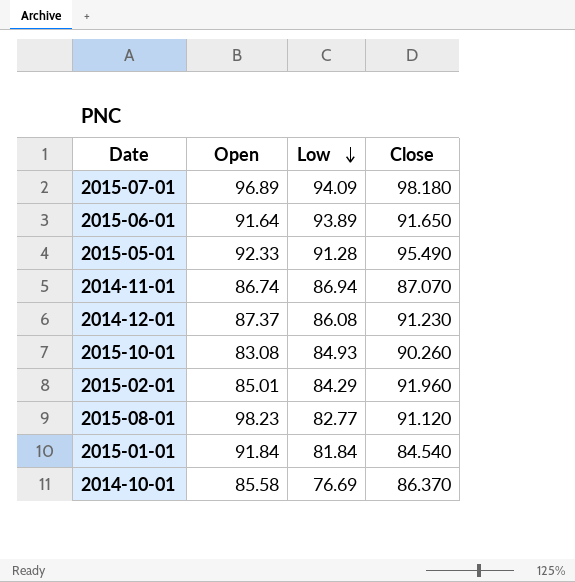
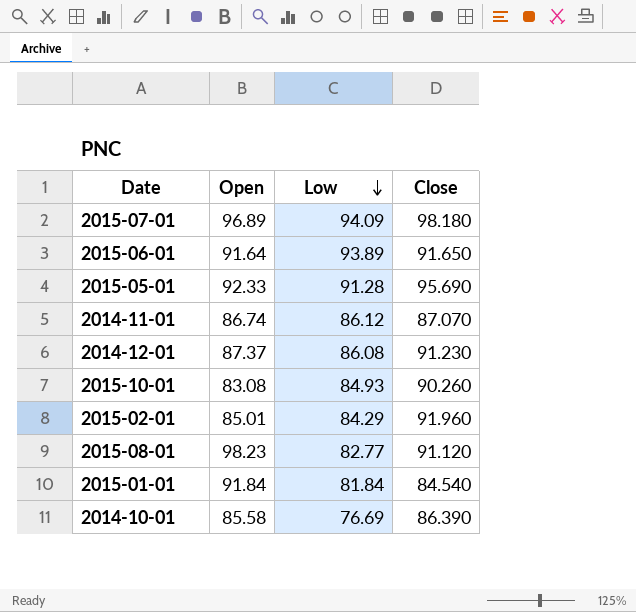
2015-05-01 | Close: 95.490 -> 95.690
2014-11-01 | Low: 86.94 -> 86.12
2014-10-01 | Close: 86.370 -> 86.390

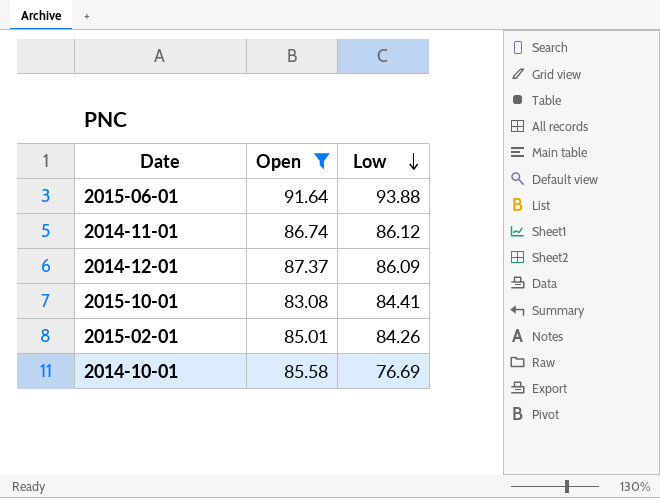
filter: none -> Open <= 91.64
column Close | position: 4 -> none
2015-06-01 | Low: 93.89 -> 93.88
2014-12-01 | Low: 86.08 -> 86.09
2015-10-01 | Low: 84.93 -> 84.41
2015-02-01 | Low: 84.29 -> 84.26

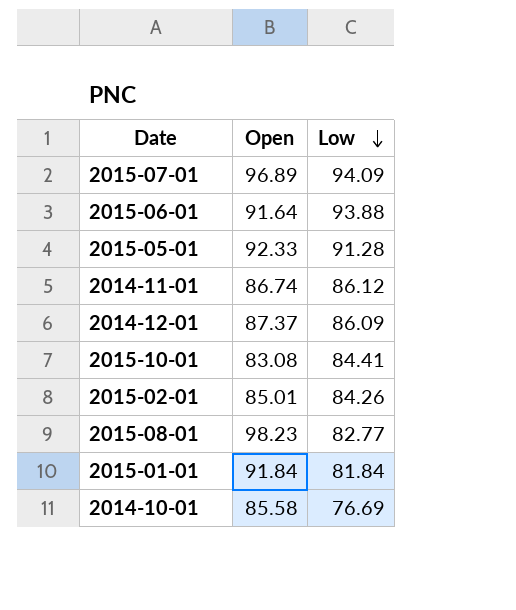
filter: Open <= 91.64 -> none

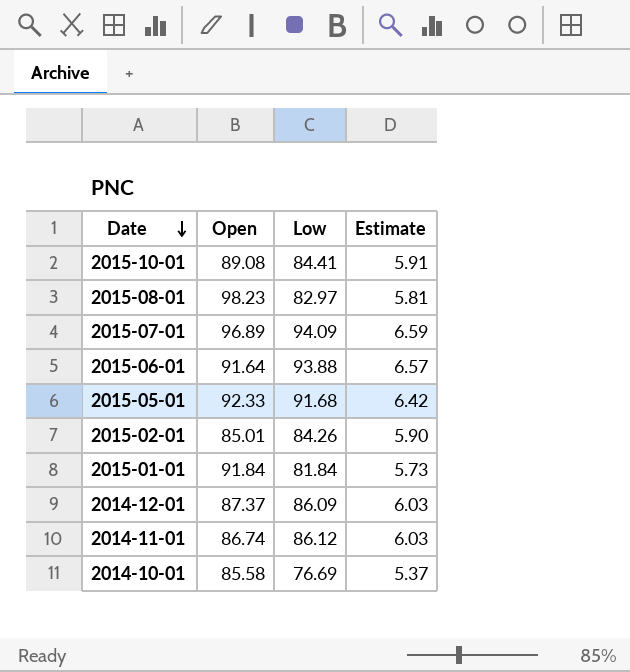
row order: Low descending -> Date descending
column Estimate | formula: none -> [Low] * 0.07
2015-10-01 | Open: 83.08 -> 89.08
2015-08-01 | Low: 82.77 -> 82.97
2015-05-01 | Low: 91.28 -> 91.68

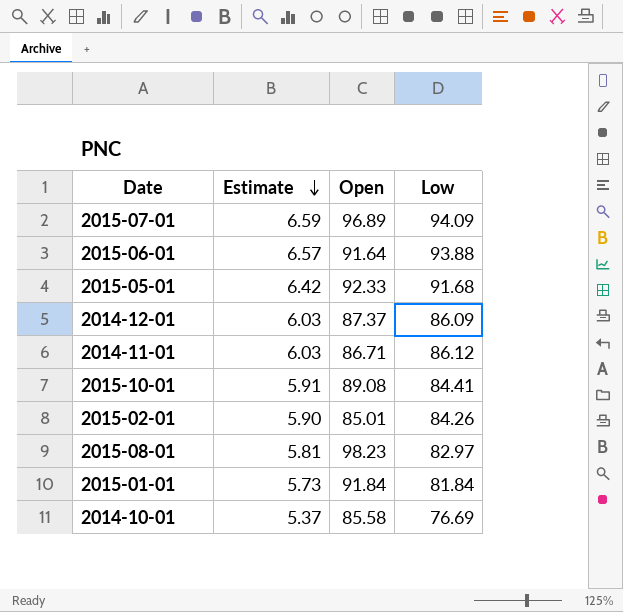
row order: Date descending -> Estimate descending
column Estimate | position: 4 -> 2
2014-11-01 | Open: 86.74 -> 86.71

